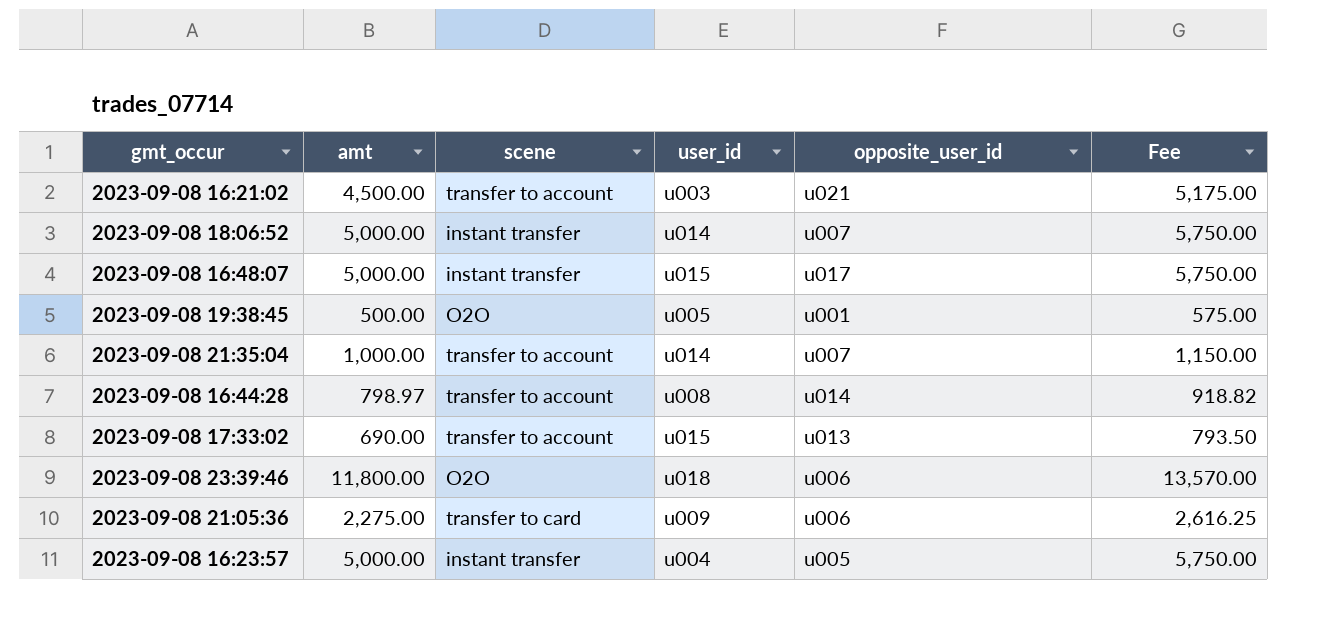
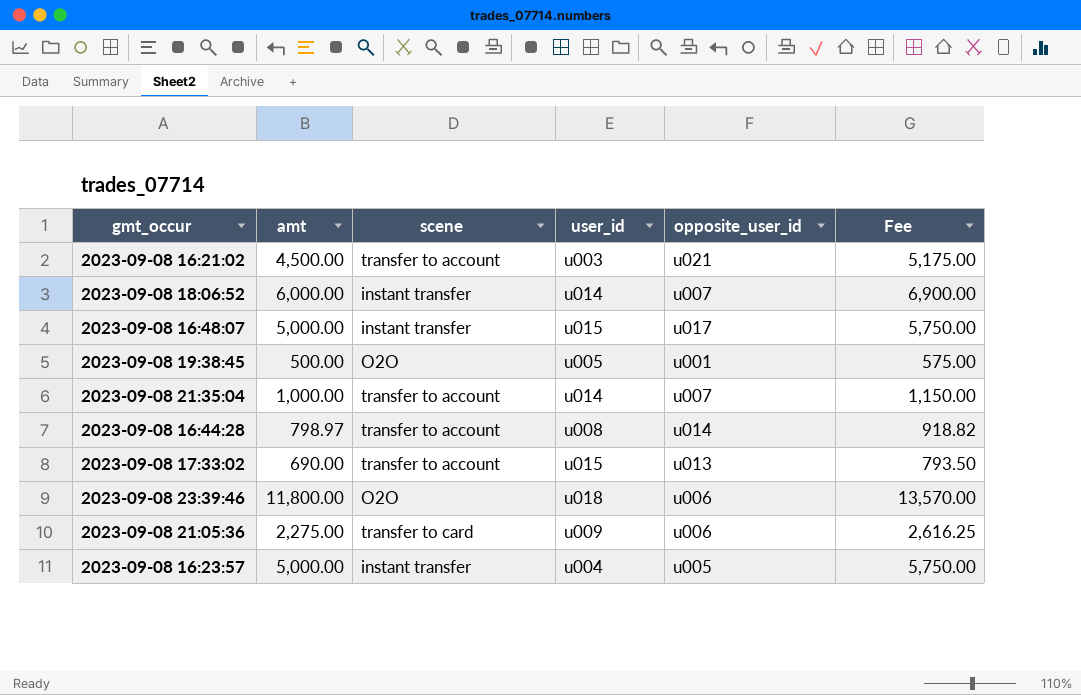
2023-09-08 18:06:52 | amt: 5,000.00 -> 6,000.00
2023-09-08 18:06:52 | Fee: 5,750.00 -> 6,900.00

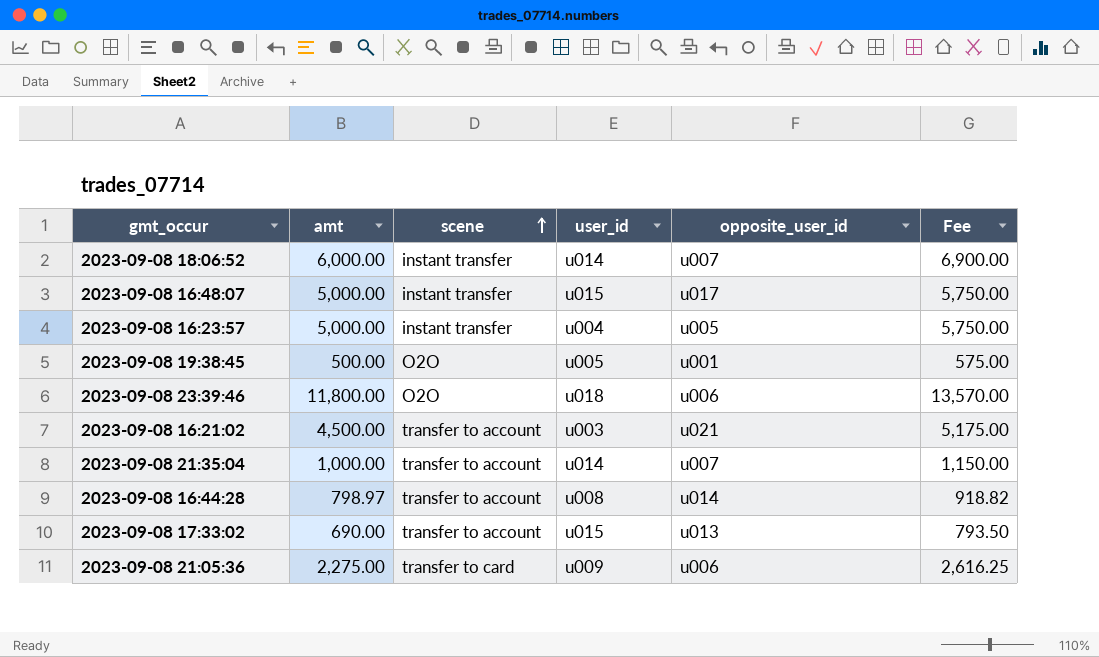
row order: none -> scene ascending

